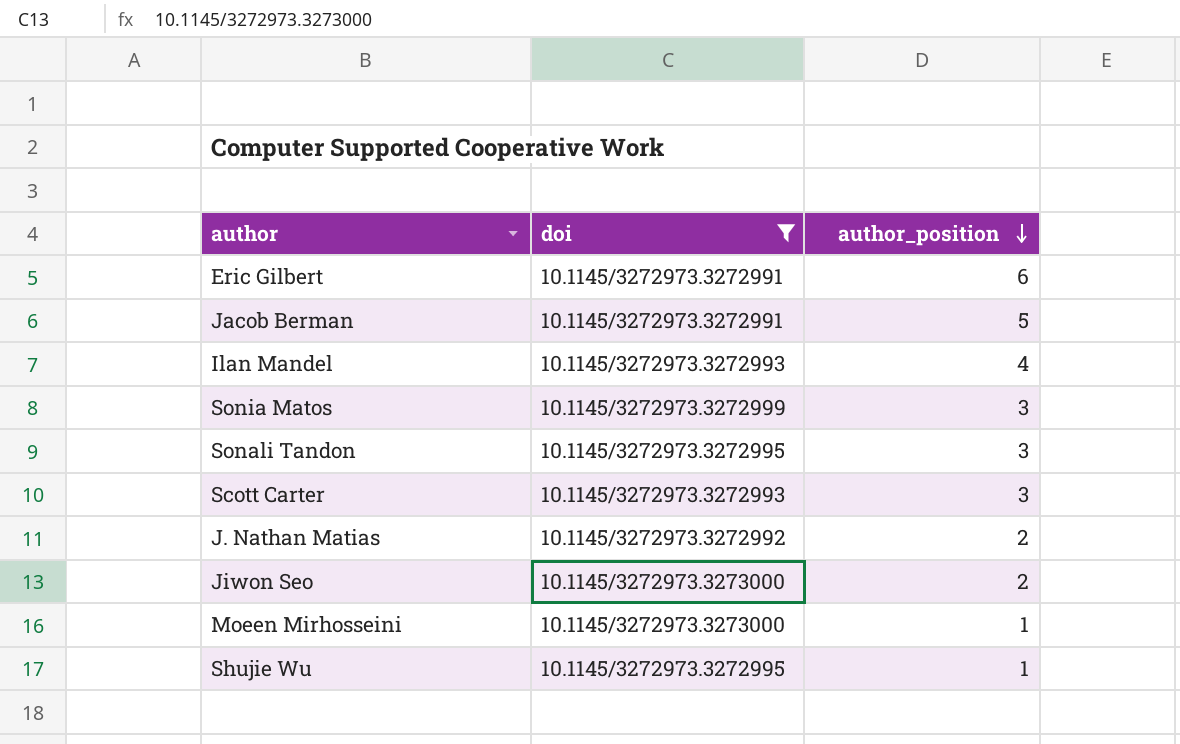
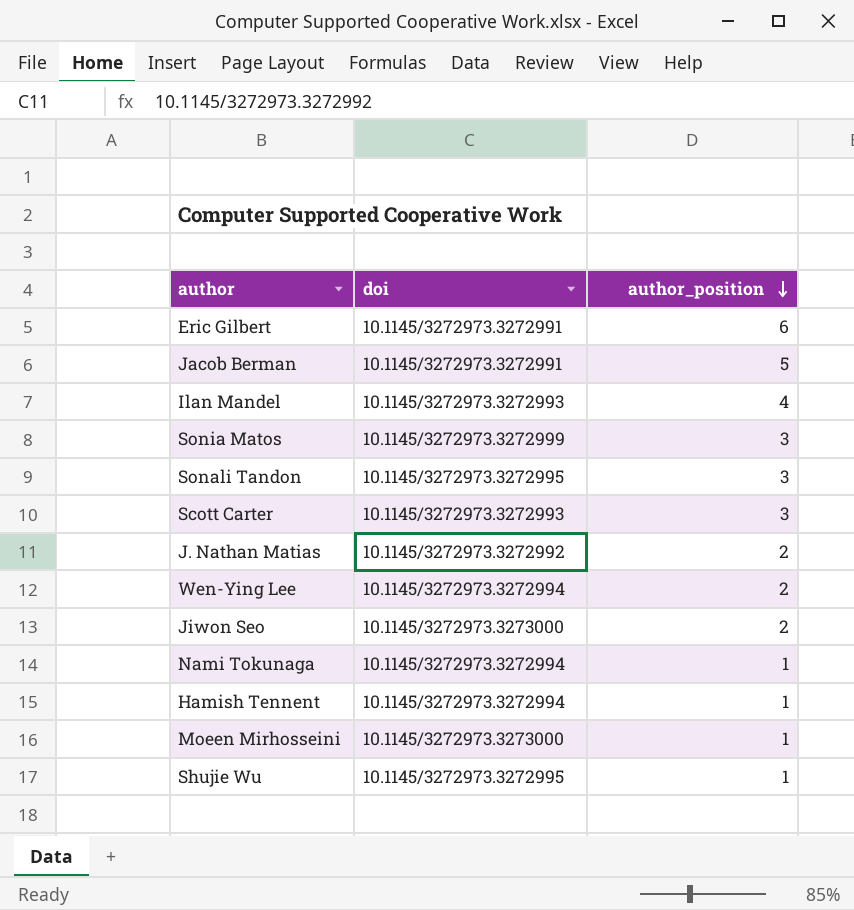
filter: doi != 10.1145/3272973.3272994 -> none

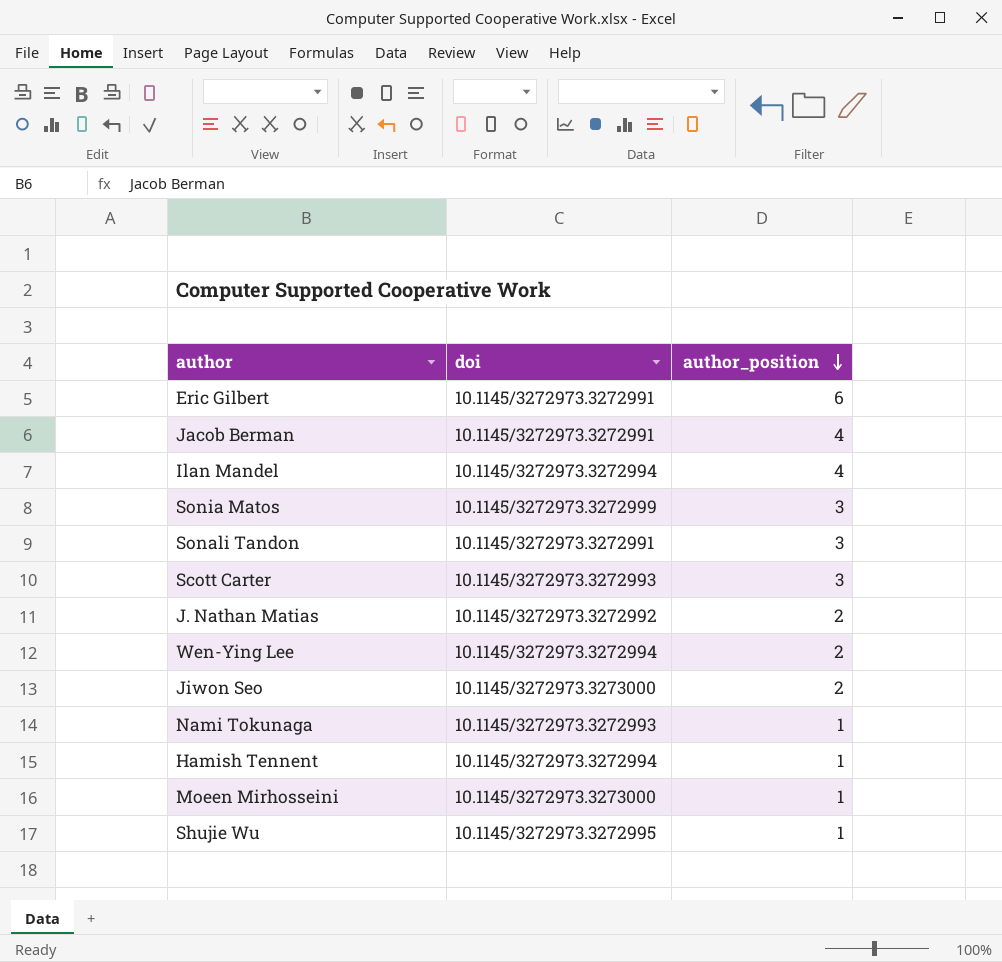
Jacob Berman | author_position: 5 -> 4
Ilan Mandel | doi: 10.1145/3272973.3272993 -> 10.1145/3272973.3272994
Sonali Tandon | doi: 10.1145/3272973.3272995 -> 10.1145/3272973.3272991
Nami Tokunaga | doi: 10.1145/3272973.3272994 -> 10.1145/3272973.3272993

